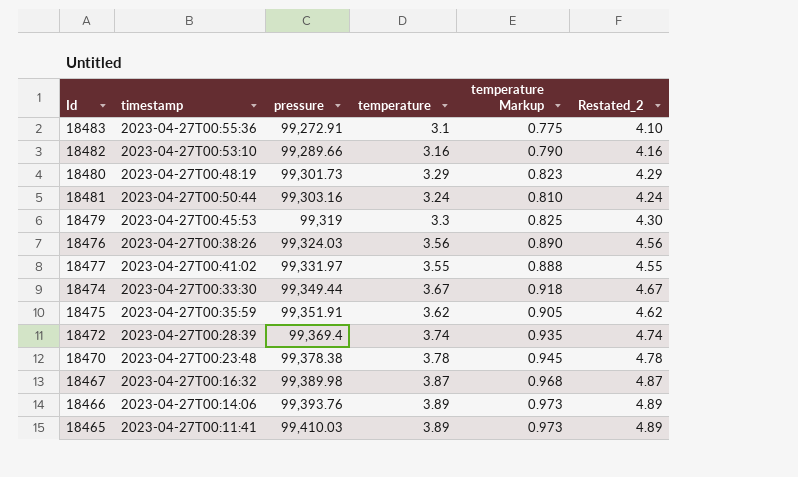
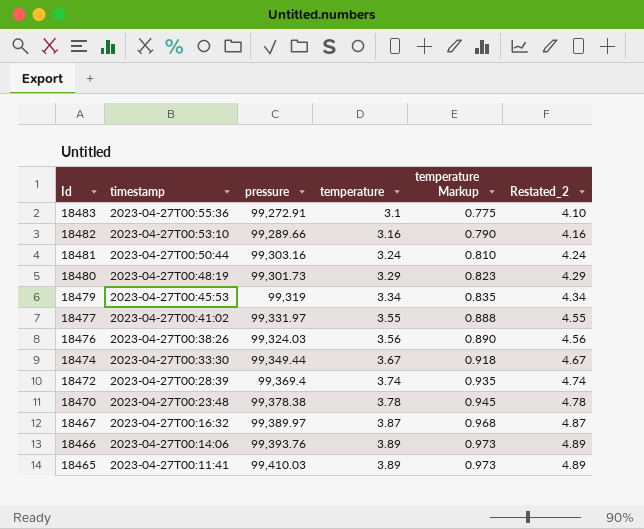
row order: pressure ascending -> Id descending
row 18475: 2023-04-27T00:35:59 | 99,351.91 | 3.62 | 0.905 | 4.62 -> none
18479 | temperature: 3.3 -> 3.34
18479 | temperature Markup: 0.825 -> 0.835
18479 | Restated_2: 4.30 -> 4.34
18467 | pressure: 99,389.98 -> 99,389.97

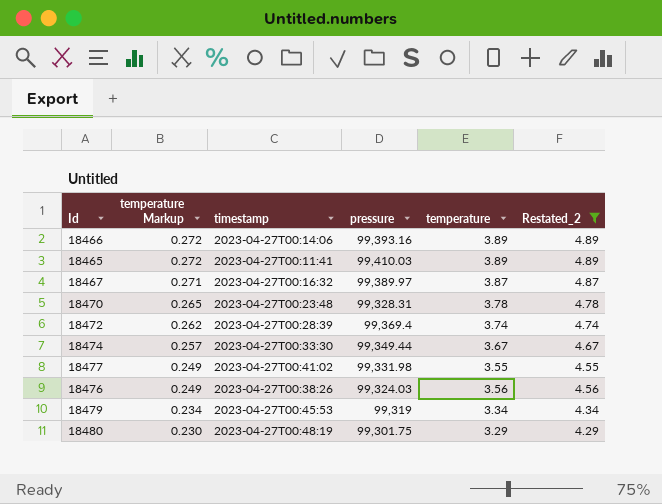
filter: none -> Restated_2 >= 4.29
row order: Id descending -> temperature Markup descending
column temperature Markup | formula: [temperature] * 0.25 -> [temperature] * 0.07
column temperature Markup | position: 5 -> 2
18466 | pressure: 99,393.76 -> 99,393.16
18470 | pressure: 99,378.38 -> 99,328.31
18477 | pressure: 99,331.97 -> 99,331.98
18480 | pressure: 99,301.73 -> 99,301.75

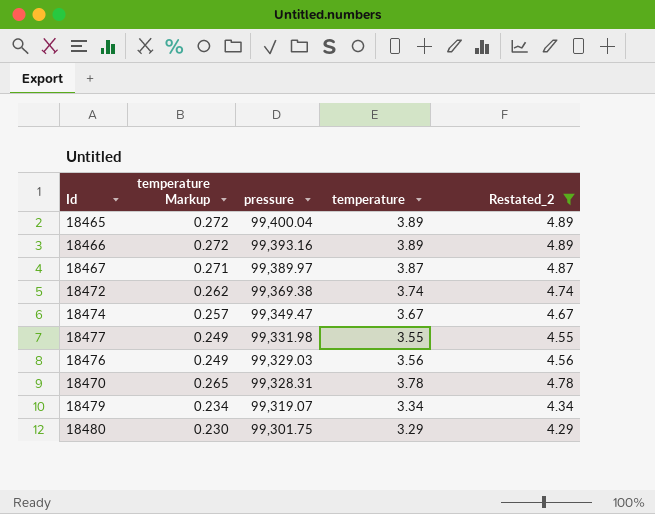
row order: temperature Markup descending -> pressure descending
column timestamp | position: 3 -> none
18465 | pressure: 99,410.03 -> 99,400.04
18472 | pressure: 99,369.4 -> 99,369.38
18474 | pressure: 99,349.44 -> 99,349.47
18476 | pressure: 99,324.03 -> 99,329.03
18479 | pressure: 99,319 -> 99,319.07

